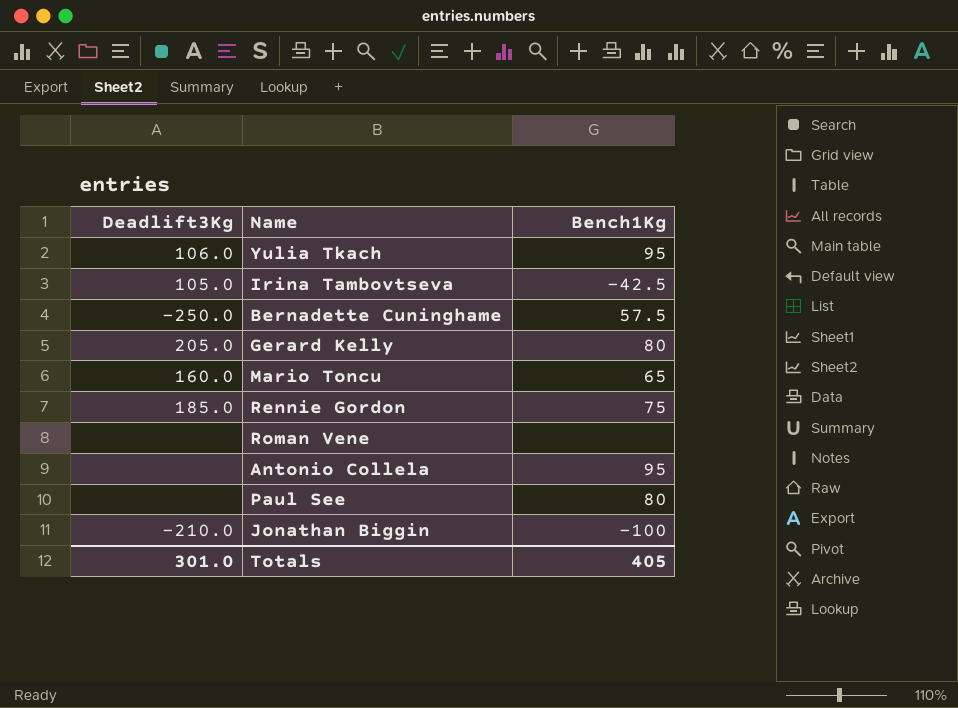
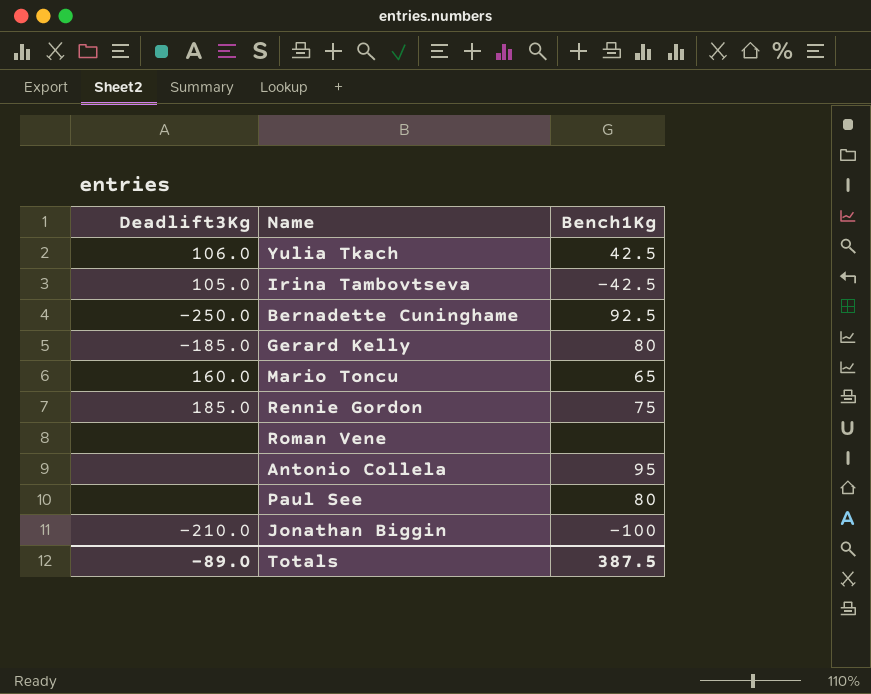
Yulia Tkach | Bench1Kg: 95 -> 42.5
Bernadette Cuninghame | Bench1Kg: 57.5 -> 92.5
Gerard Kelly | Deadlift3Kg: 205.0 -> -185.0
Totals | Deadlift3Kg: 301.0 -> -89.0
Totals | Bench1Kg: 405 -> 387.5

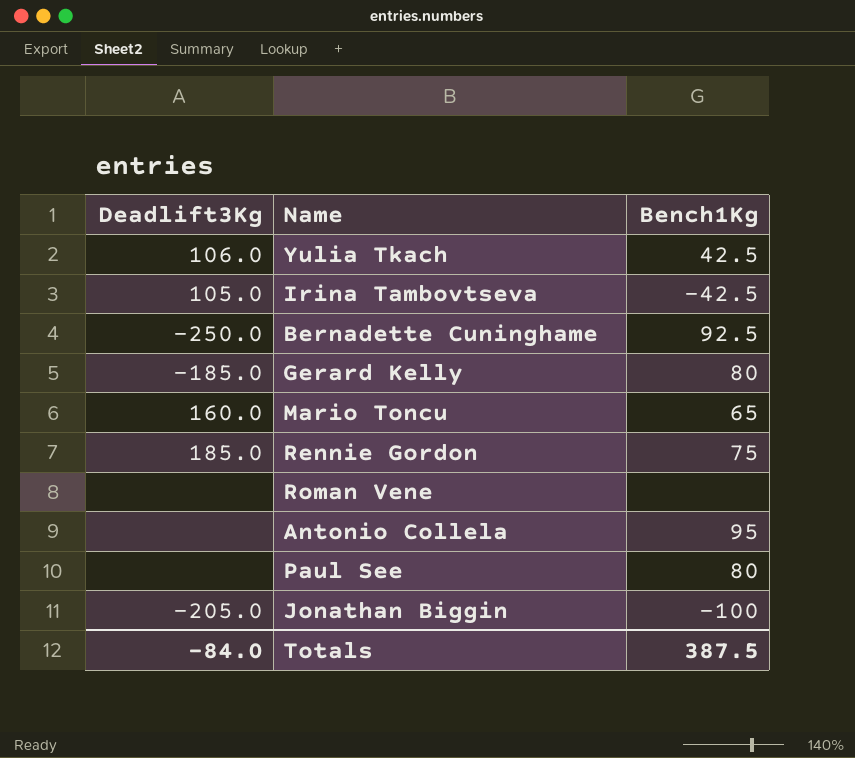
Jonathan Biggin | Deadlift3Kg: -210.0 -> -205.0
Totals | Deadlift3Kg: -89.0 -> -84.0

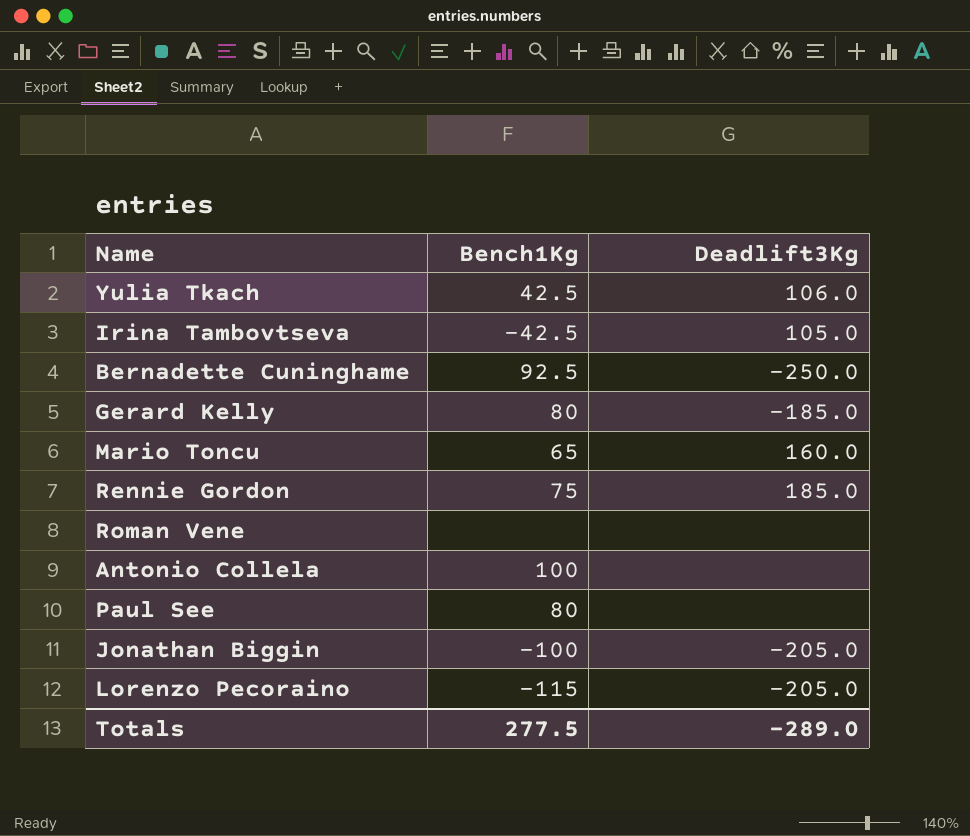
column Deadlift3Kg | position: 1 -> 3
Antonio Collela | Bench1Kg: 95 -> 100
row Lorenzo Pecoraino: none -> -115 | -205.0
Totals | Bench1Kg: 387.5 -> 277.5
Totals | Deadlift3Kg: -84.0 -> -289.0

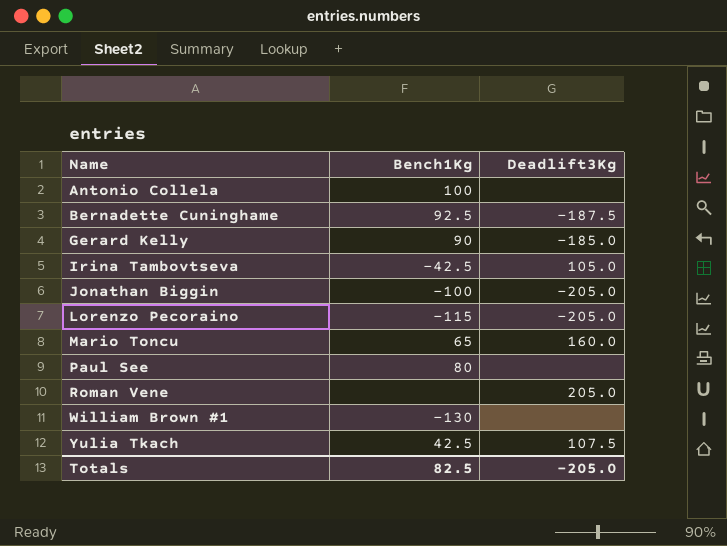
row order: none -> Name ascending
row Rennie Gordon: 75 | 185.0 -> none
Bernadette Cuninghame | Deadlift3Kg: -250.0 -> -187.5
Gerard Kelly | Bench1Kg: 80 -> 90
Roman Vene | Deadlift3Kg: none -> 205.0
row William Brown #1: none -> -130 | none
Yulia Tkach | Deadlift3Kg: 106.0 -> 107.5
Totals | Bench1Kg: 277.5 -> 82.5
Totals | Deadlift3Kg: -289.0 -> -205.0

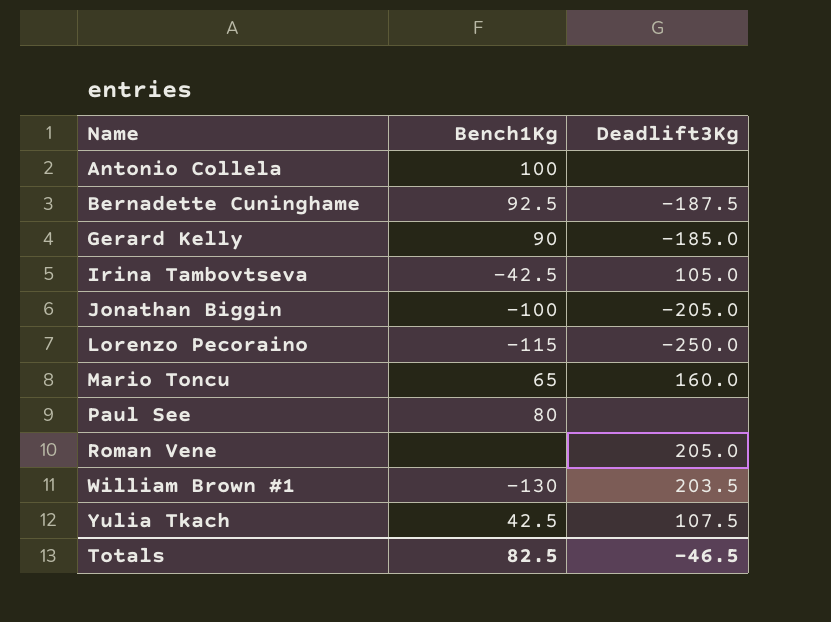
Lorenzo Pecoraino | Deadlift3Kg: -205.0 -> -250.0
William Brown #1 | Deadlift3Kg: none -> 203.5
Totals | Deadlift3Kg: -205.0 -> -46.5

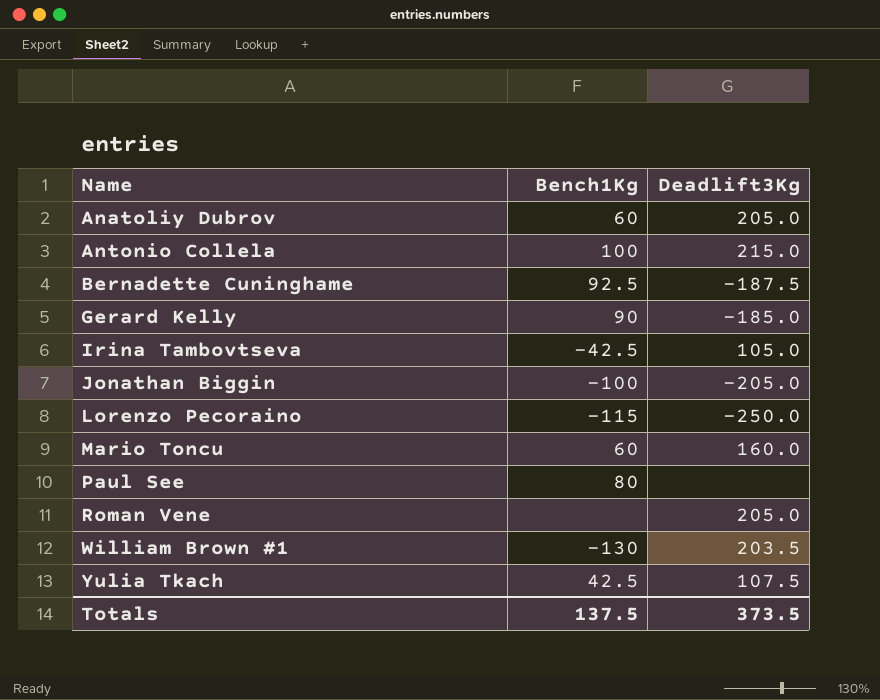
row Anatoliy Dubrov: none -> 60 | 205.0
Antonio Collela | Deadlift3Kg: none -> 215.0
Mario Toncu | Bench1Kg: 65 -> 60
Totals | Bench1Kg: 82.5 -> 137.5
Totals | Deadlift3Kg: -46.5 -> 373.5

